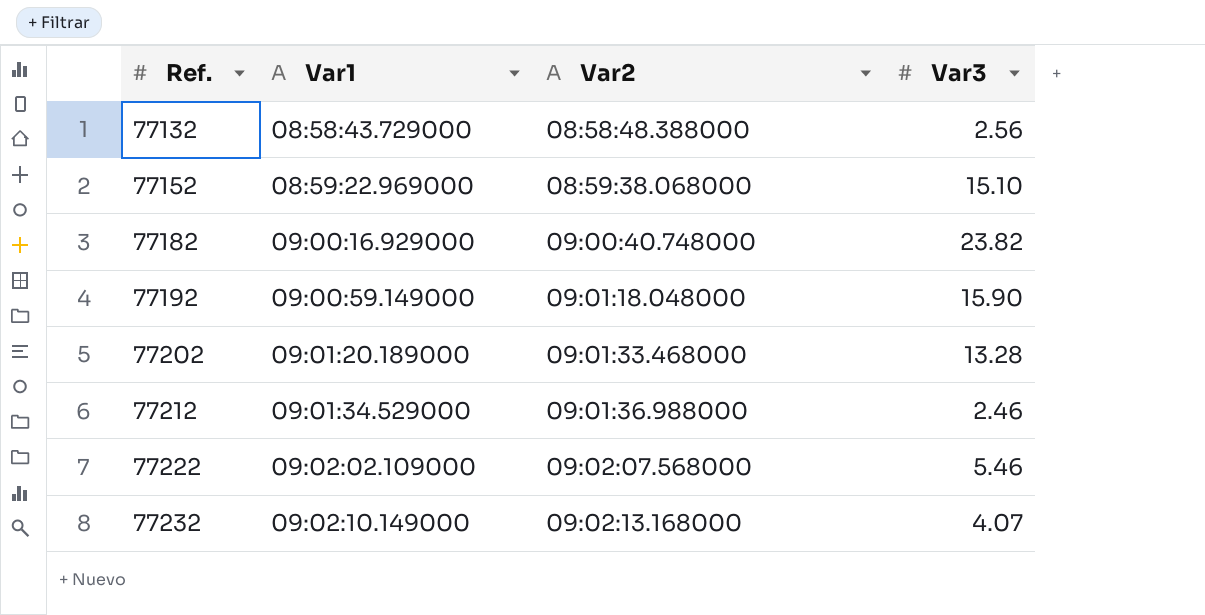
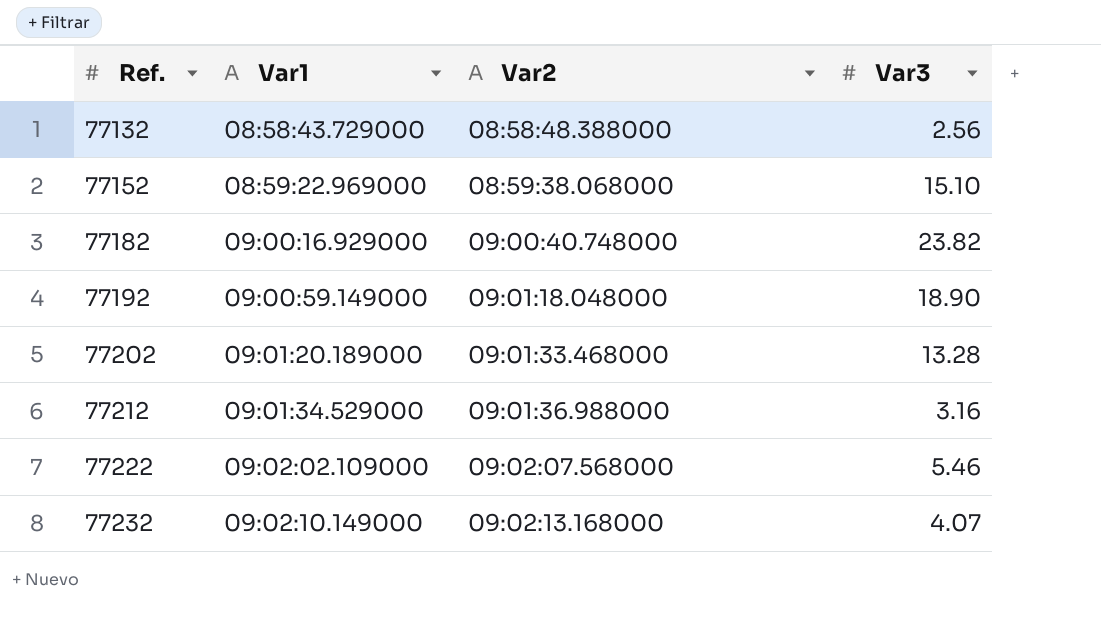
77192 | Var3: 15.90 -> 18.90
77212 | Var3: 2.46 -> 3.16

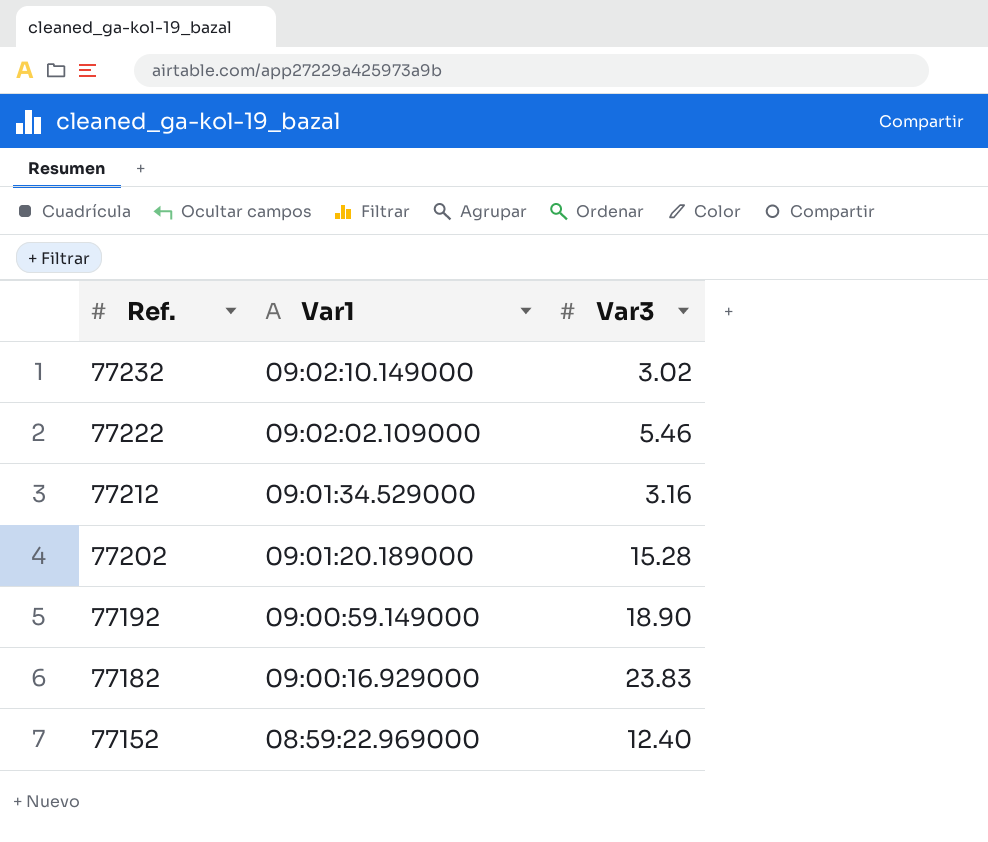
row order: Ref. ascending -> Ref. descending
column Var2 | position: 3 -> none
row 77132: 08:58:43.729000 | 08:58:48.388000 | 2.56 -> none
77232 | Var3: 4.07 -> 3.02
77202 | Var3: 13.28 -> 15.28
77182 | Var3: 23.82 -> 23.83
77152 | Var3: 15.10 -> 12.40

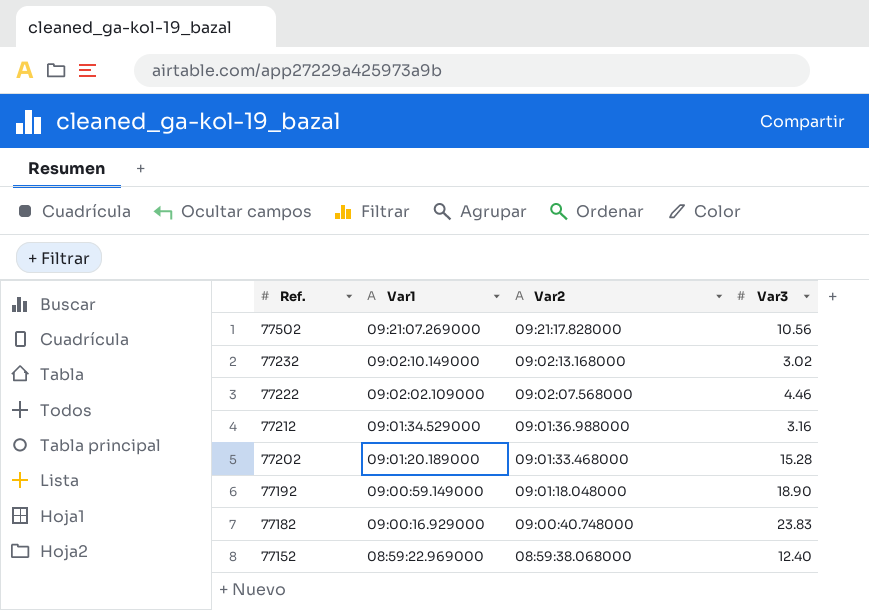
column Var2 | position: none -> 3
row 77502: none -> 09:21:07.269000 | 09:21:17.828000 | 10.56
77222 | Var3: 5.46 -> 4.46

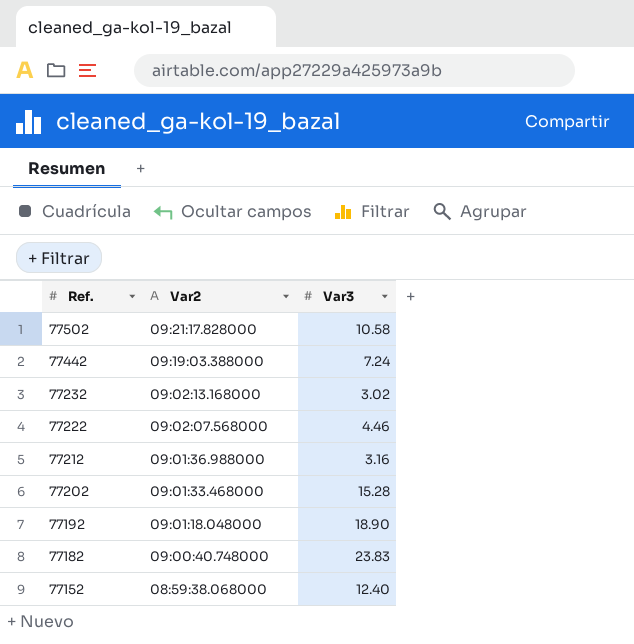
column Var1 | position: 2 -> none
77502 | Var3: 10.56 -> 10.58
row 77442: none -> 09:19:03.388000 | 7.24

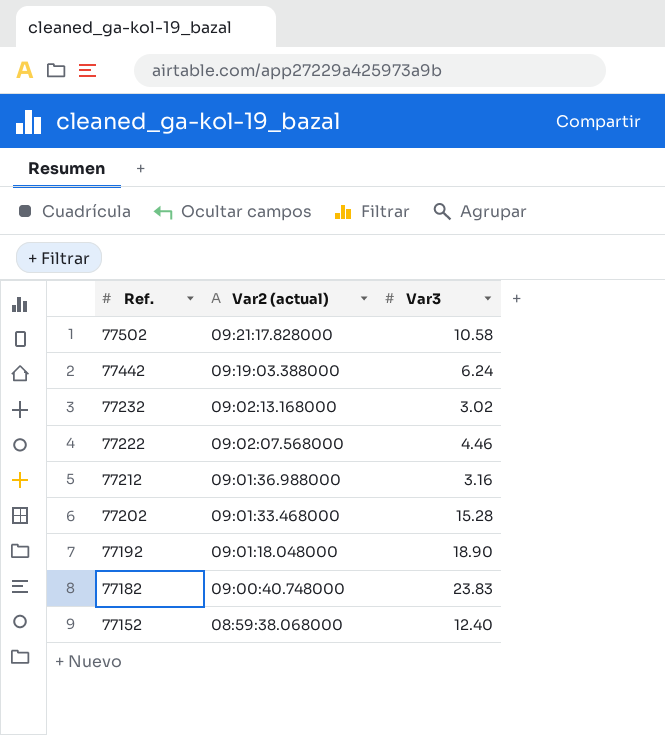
column name: Var2 -> Var2 (actual)
77442 | Var3: 7.24 -> 6.24

